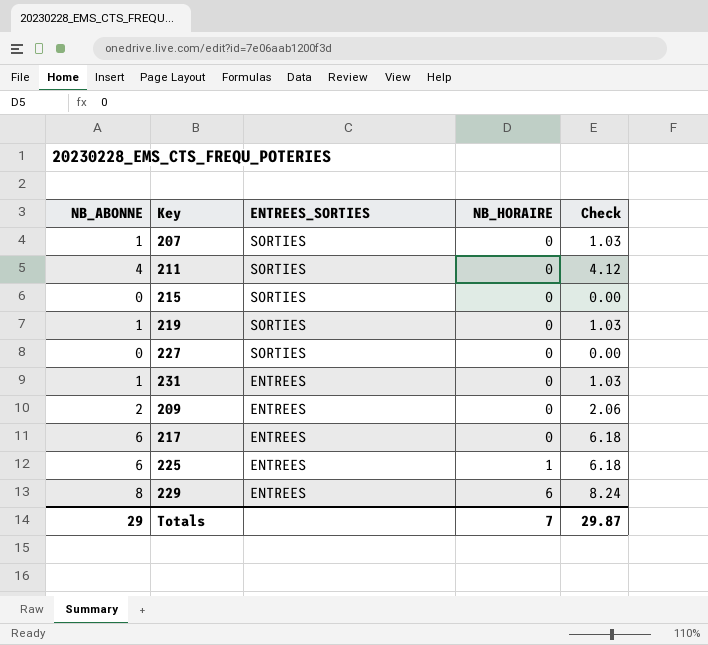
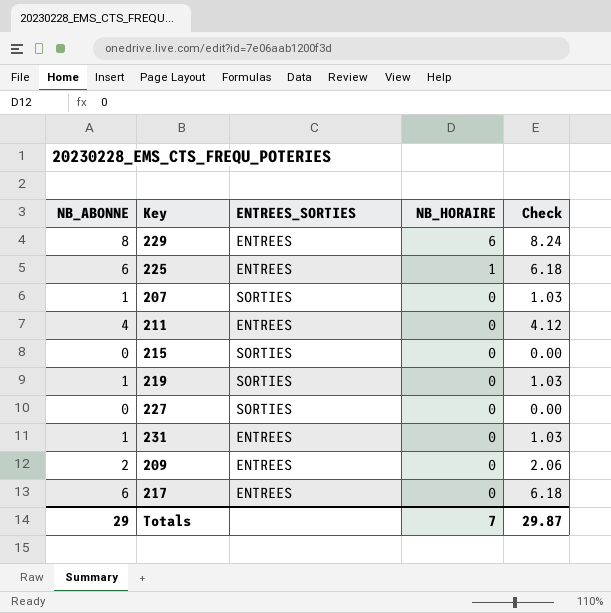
row order: ENTREES_SORTIES descending -> NB_HORAIRE descending
211 | ENTREES_SORTIES: SORTIES -> ENTREES

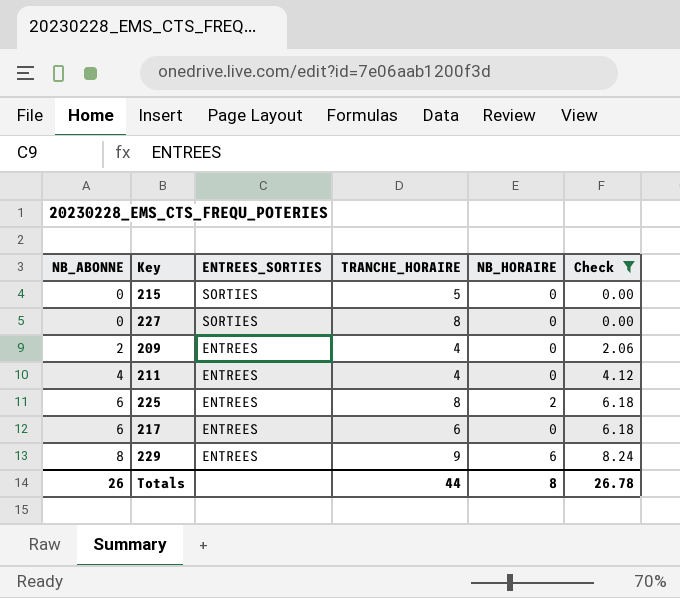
filter: none -> Check != 1.03
row order: NB_HORAIRE descending -> NB_ABONNE ascending
column TRANCHE_HORAIRE | position: none -> 4
225 | NB_HORAIRE: 1 -> 2
Totals | NB_ABONNE: 29 -> 26
Totals | NB_HORAIRE: 7 -> 8
Totals | Check: 29.87 -> 26.78

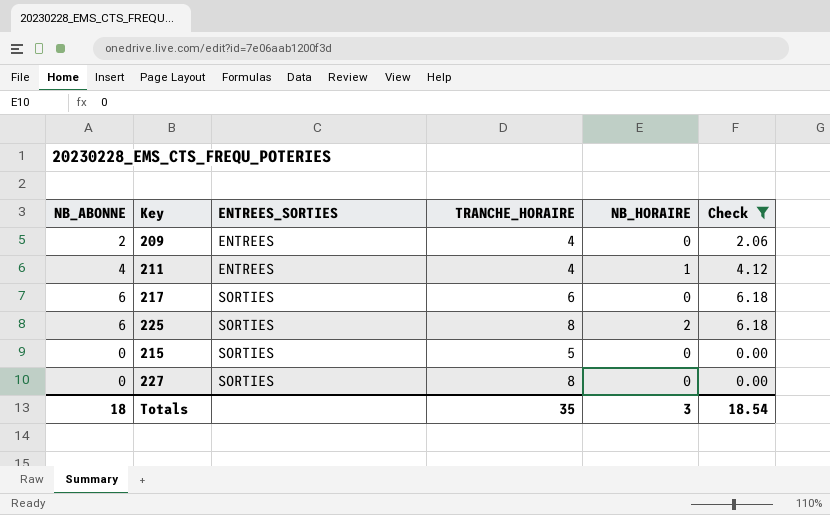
row order: NB_ABONNE ascending -> ENTREES_SORTIES ascending
row 229: 8 | ENTREES | 9 | 6 | 8.24 -> none
211 | NB_HORAIRE: 0 -> 1
217 | ENTREES_SORTIES: ENTREES -> SORTIES
225 | ENTREES_SORTIES: ENTREES -> SORTIES
Totals | NB_ABONNE: 26 -> 18
Totals | TRANCHE_HORAIRE: 44 -> 35
Totals | NB_HORAIRE: 8 -> 3
Totals | Check: 26.78 -> 18.54

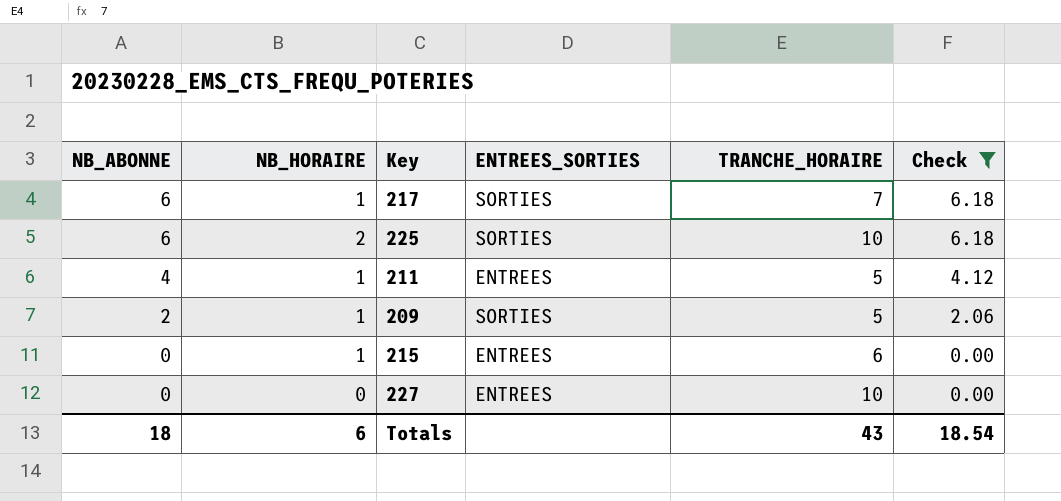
row order: ENTREES_SORTIES ascending -> NB_ABONNE descending
column NB_HORAIRE | position: 5 -> 2
217 | NB_HORAIRE: 0 -> 1
217 | TRANCHE_HORAIRE: 6 -> 7
225 | TRANCHE_HORAIRE: 8 -> 10
211 | TRANCHE_HORAIRE: 4 -> 5
209 | NB_HORAIRE: 0 -> 1
209 | ENTREES_SORTIES: ENTREES -> SORTIES
209 | TRANCHE_HORAIRE: 4 -> 5
215 | NB_HORAIRE: 0 -> 1
215 | ENTREES_SORTIES: SORTIES -> ENTREES
215 | TRANCHE_HORAIRE: 5 -> 6
227 | ENTREES_SORTIES: SORTIES -> ENTREES
227 | TRANCHE_HORAIRE: 8 -> 10
Totals | NB_HORAIRE: 3 -> 6
Totals | TRANCHE_HORAIRE: 35 -> 43

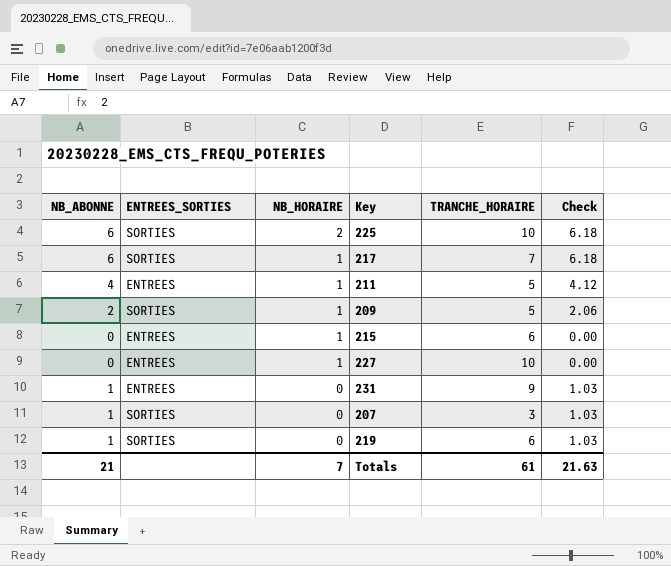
filter: Check != 1.03 -> none
row order: NB_ABONNE descending -> NB_HORAIRE descending
column ENTREES_SORTIES | position: 4 -> 2
227 | NB_HORAIRE: 0 -> 1
Totals | NB_ABONNE: 18 -> 21
Totals | NB_HORAIRE: 6 -> 7
Totals | TRANCHE_HORAIRE: 43 -> 61
Totals | Check: 18.54 -> 21.63

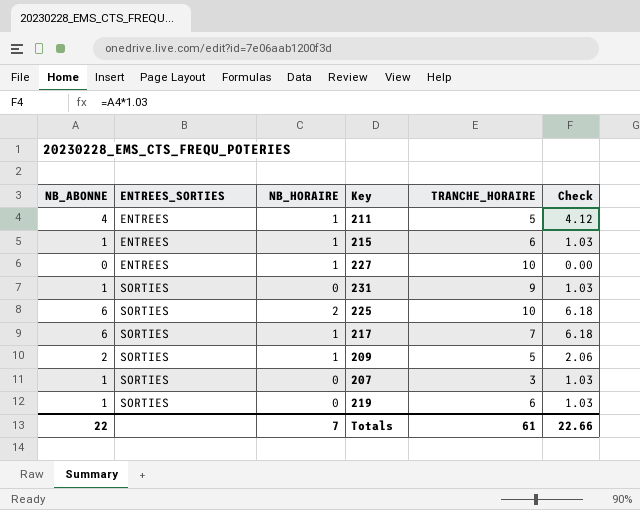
row order: NB_HORAIRE descending -> ENTREES_SORTIES ascending
215 | NB_ABONNE: 0 -> 1
215 | Check: 0.00 -> 1.03
231 | ENTREES_SORTIES: ENTREES -> SORTIES
Totals | NB_ABONNE: 21 -> 22
Totals | Check: 21.63 -> 22.66

